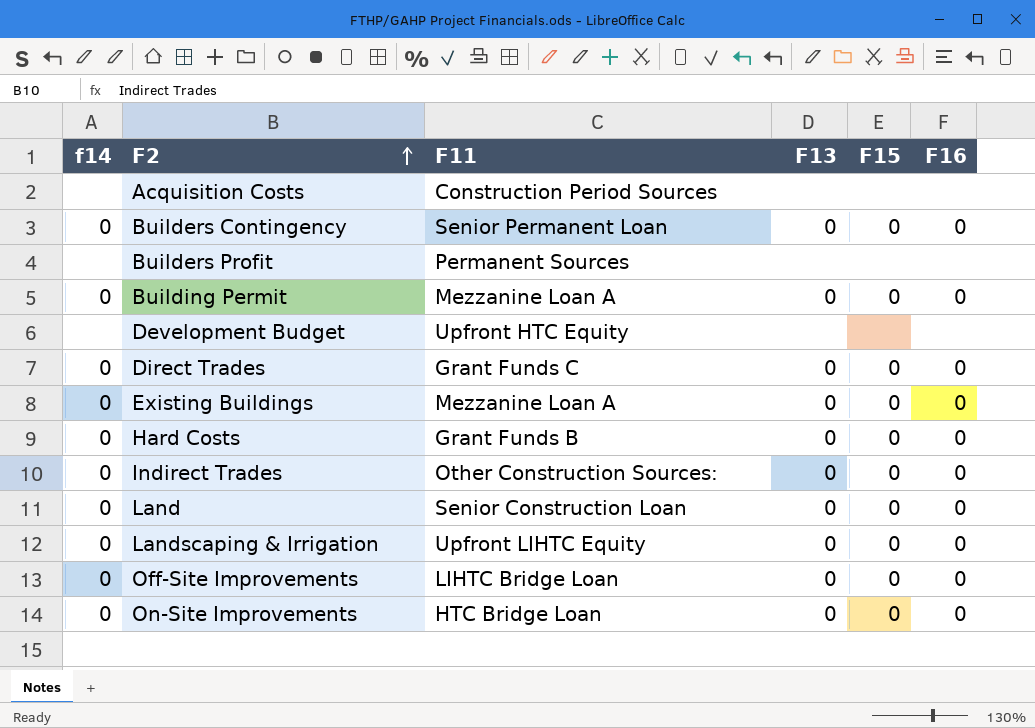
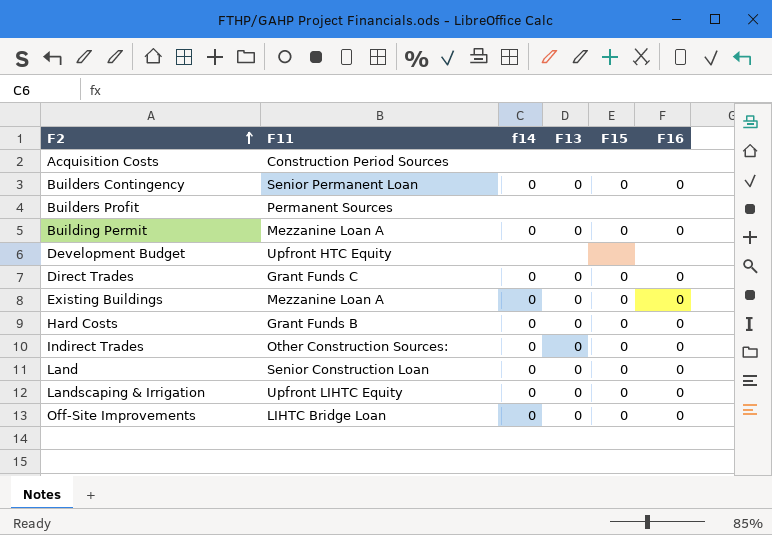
column f14 | position: 1 -> 3
row On-Site Improvements: 0 | HTC Bridge Loan | 0 | 0 | 0 -> none

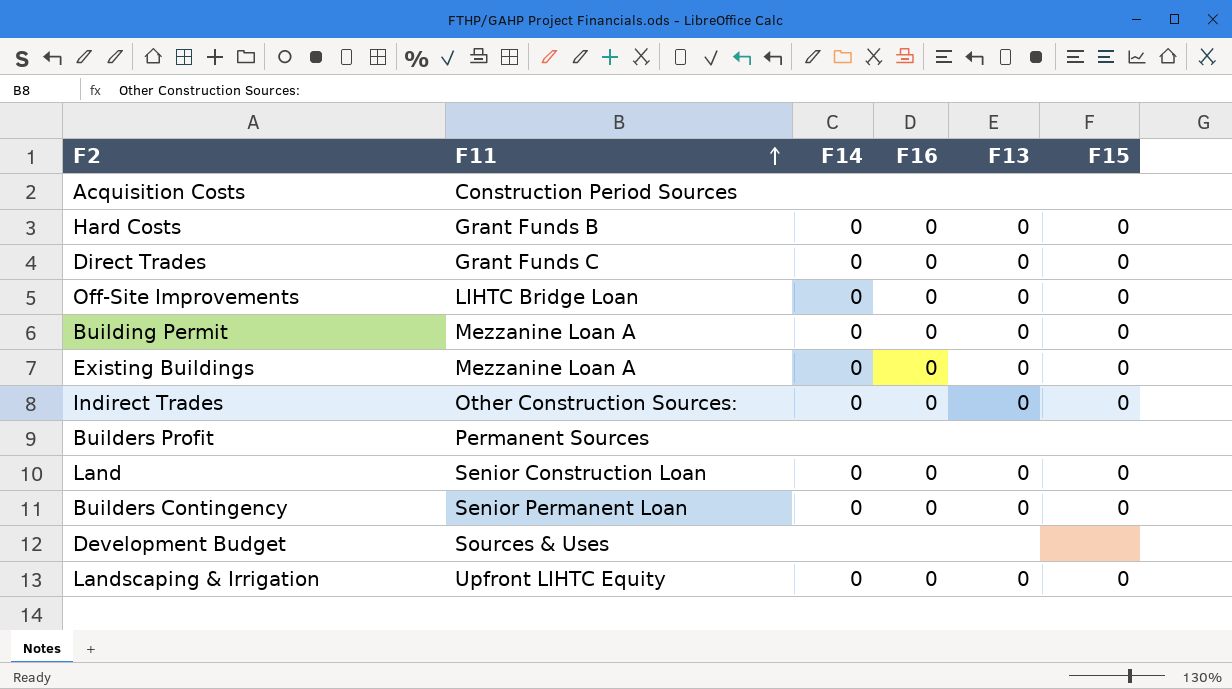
row order: F2 ascending -> F11 ascending
column name: f14 -> F14
column F16 | position: 6 -> 4
Development Budget | F11: Upfront HTC Equity -> Sources & Uses

